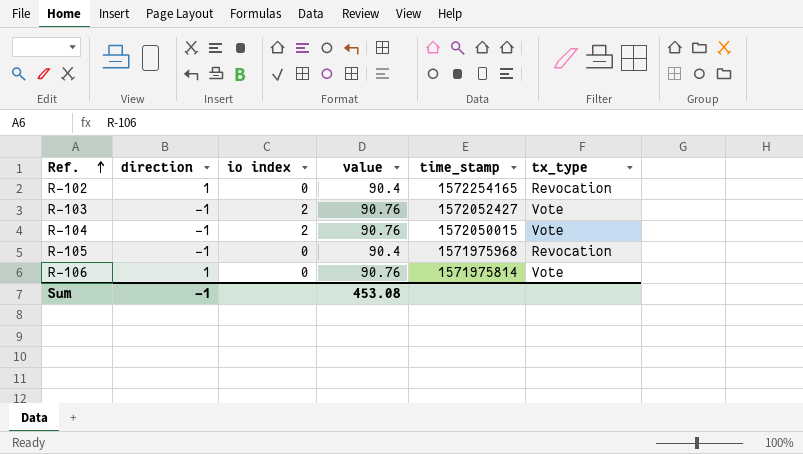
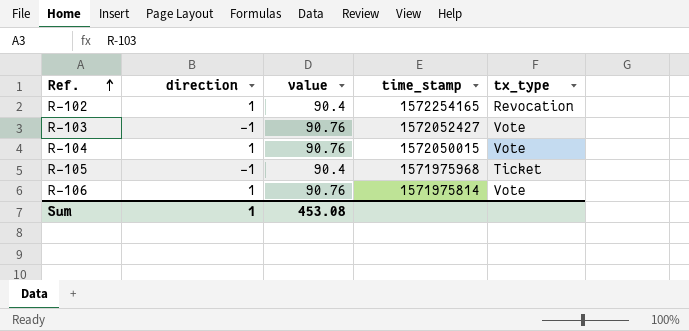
column io index | position: 3 -> none
R-104 | direction: -1 -> 1
R-105 | tx_type: Revocation -> Ticket
Sum | direction: -1 -> 1

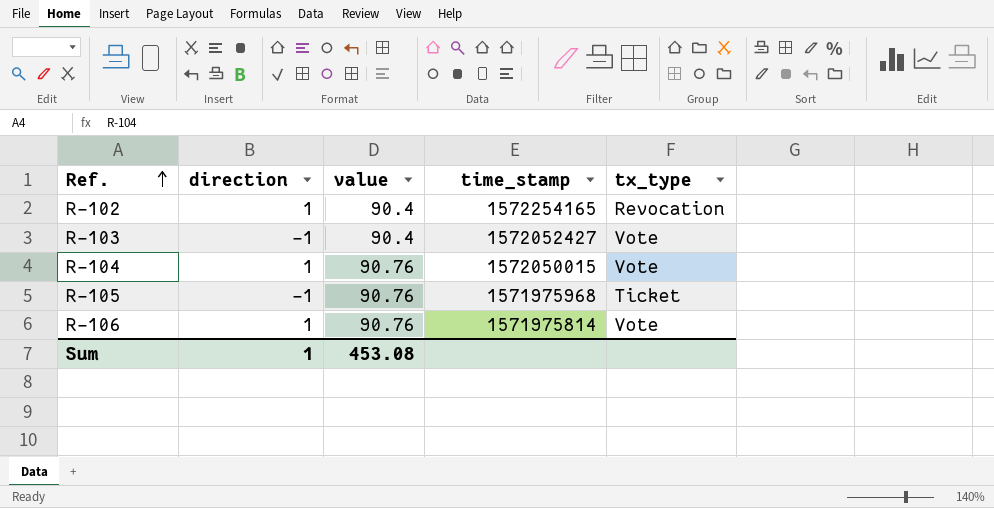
R-103 | value: 90.76 -> 90.4
R-105 | value: 90.4 -> 90.76

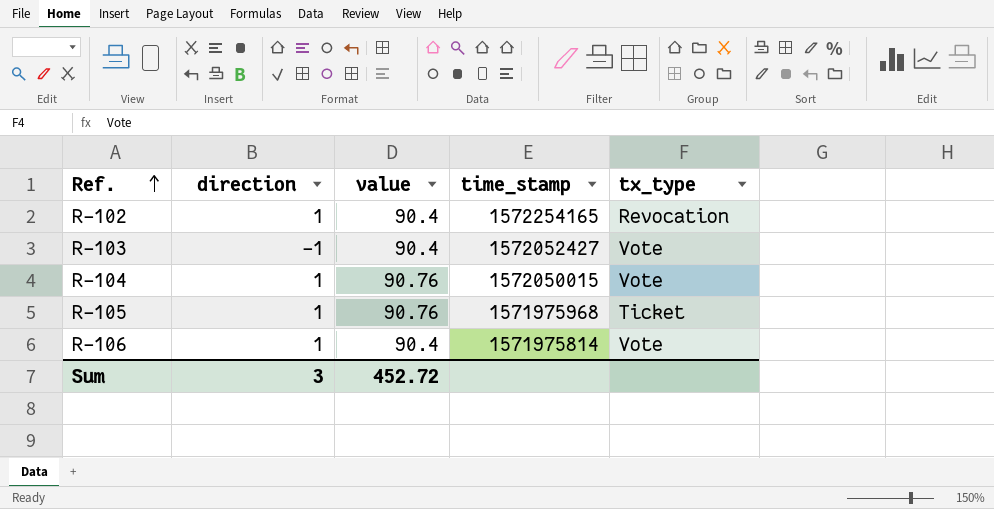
R-105 | direction: -1 -> 1
R-106 | value: 90.76 -> 90.4
Sum | direction: 1 -> 3
Sum | value: 453.08 -> 452.72

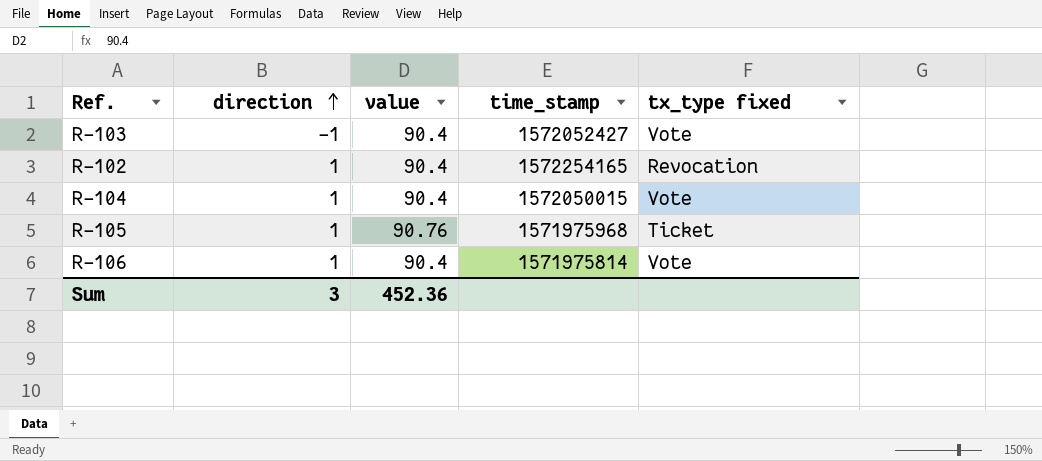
row order: Ref. ascending -> direction ascending
column name: tx_type -> tx_type fixed
R-104 | value: 90.76 -> 90.4
Sum | value: 452.72 -> 452.36

